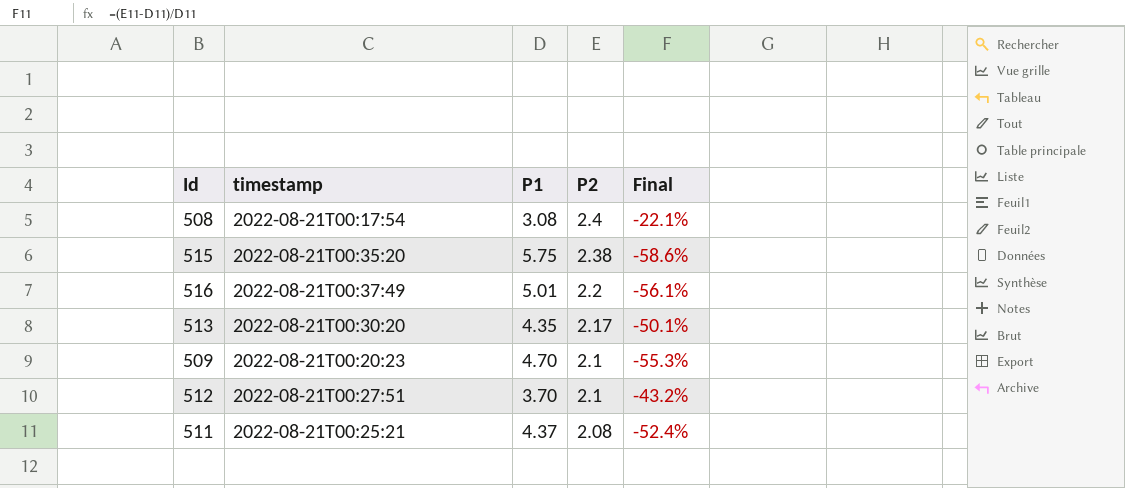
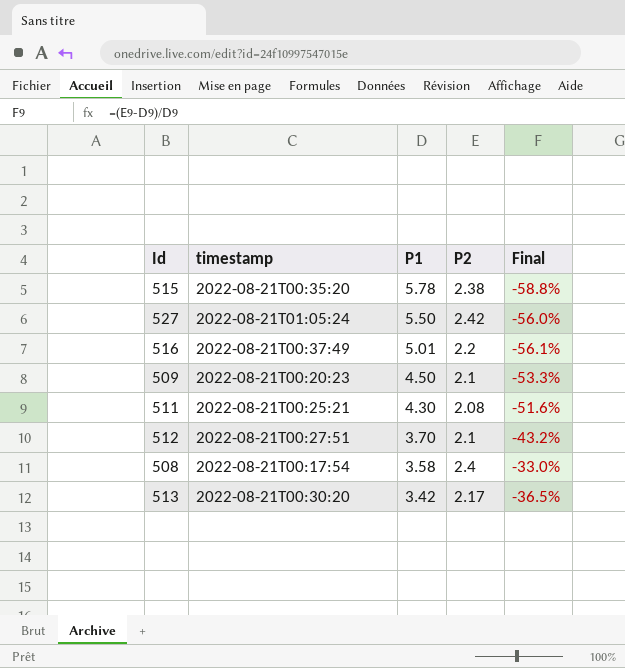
row order: P2 descending -> P1 descending
515 | P1: 5.75 -> 5.78
515 | Final: -58.6% -> -58.8%
row 527: none -> 2022-08-21T01:05:24 | 5.50 | 2.42 | -56.0%
509 | P1: 4.70 -> 4.50
509 | Final: -55.3% -> -53.3%
511 | P1: 4.37 -> 4.30
511 | Final: -52.4% -> -51.6%
508 | P1: 3.08 -> 3.58
508 | Final: -22.1% -> -33.0%
513 | P1: 4.35 -> 3.42
513 | Final: -50.1% -> -36.5%

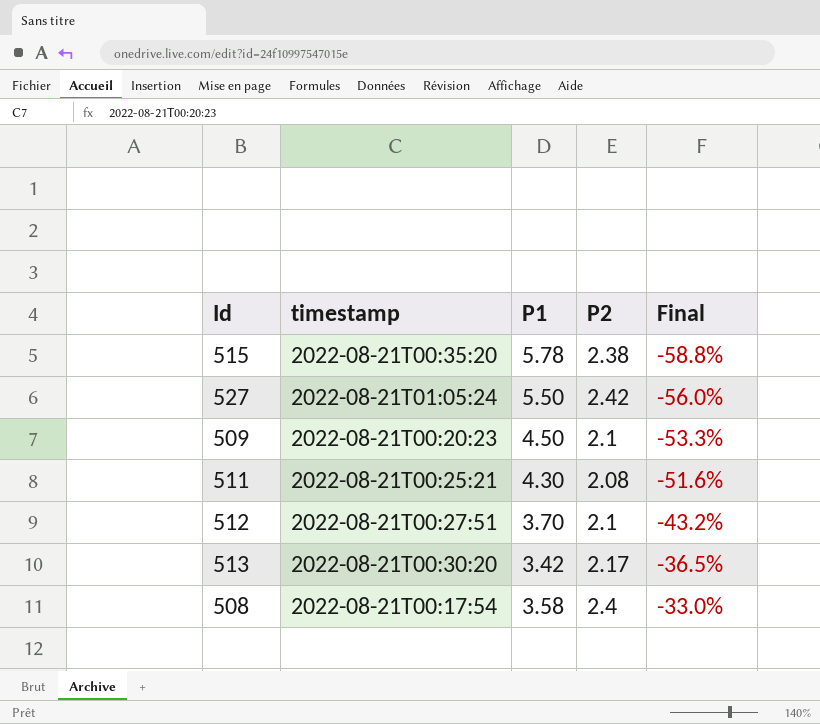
row order: P1 descending -> Final ascending
row 516: 2022-08-21T00:37:49 | 5.01 | 2.2 | -56.1% -> none

